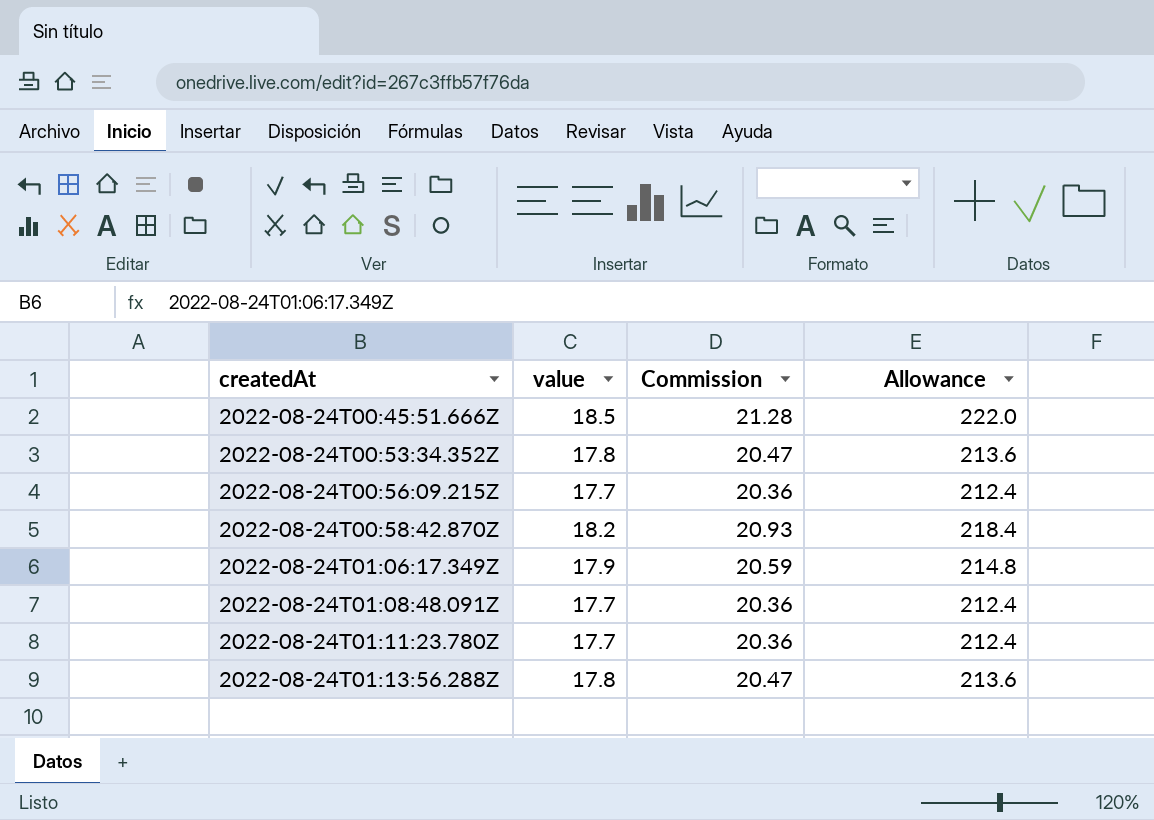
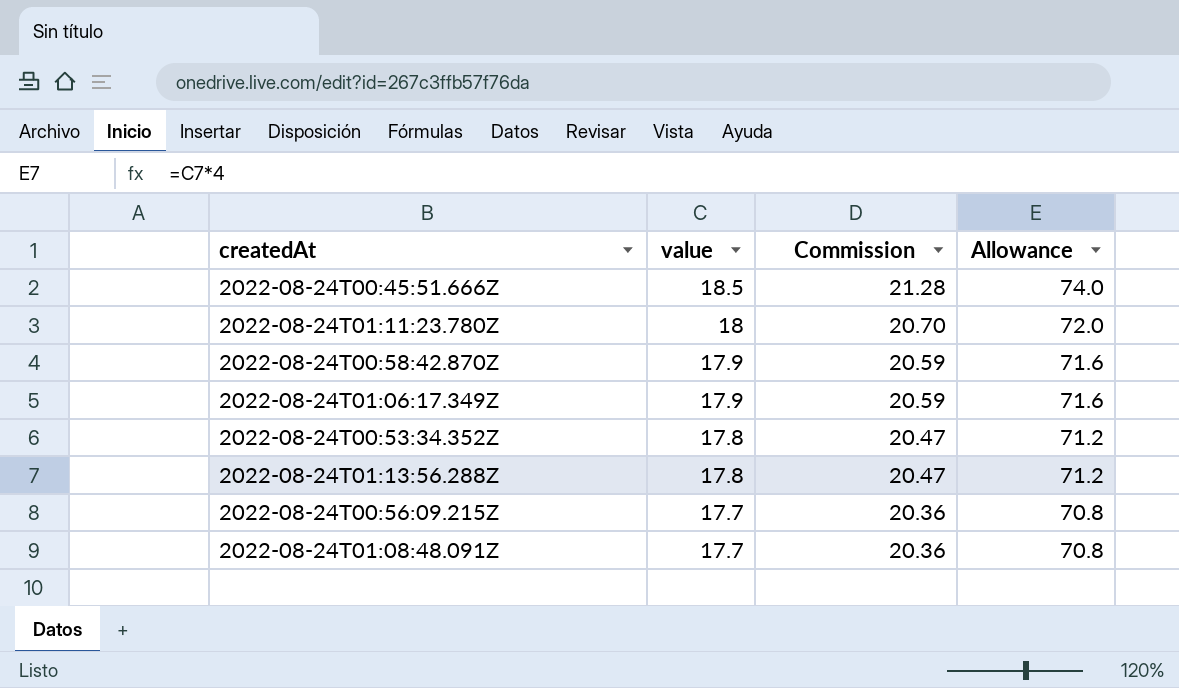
row order: createdAt ascending -> value descending
column Allowance | formula: [value] * 12 -> [value] * 4
2022-08-24T01:11:23.780Z | value: 17.7 -> 18
2022-08-24T01:11:23.780Z | Commission: 20.36 -> 20.70
2022-08-24T00:58:42.870Z | value: 18.2 -> 17.9
2022-08-24T00:58:42.870Z | Commission: 20.93 -> 20.59

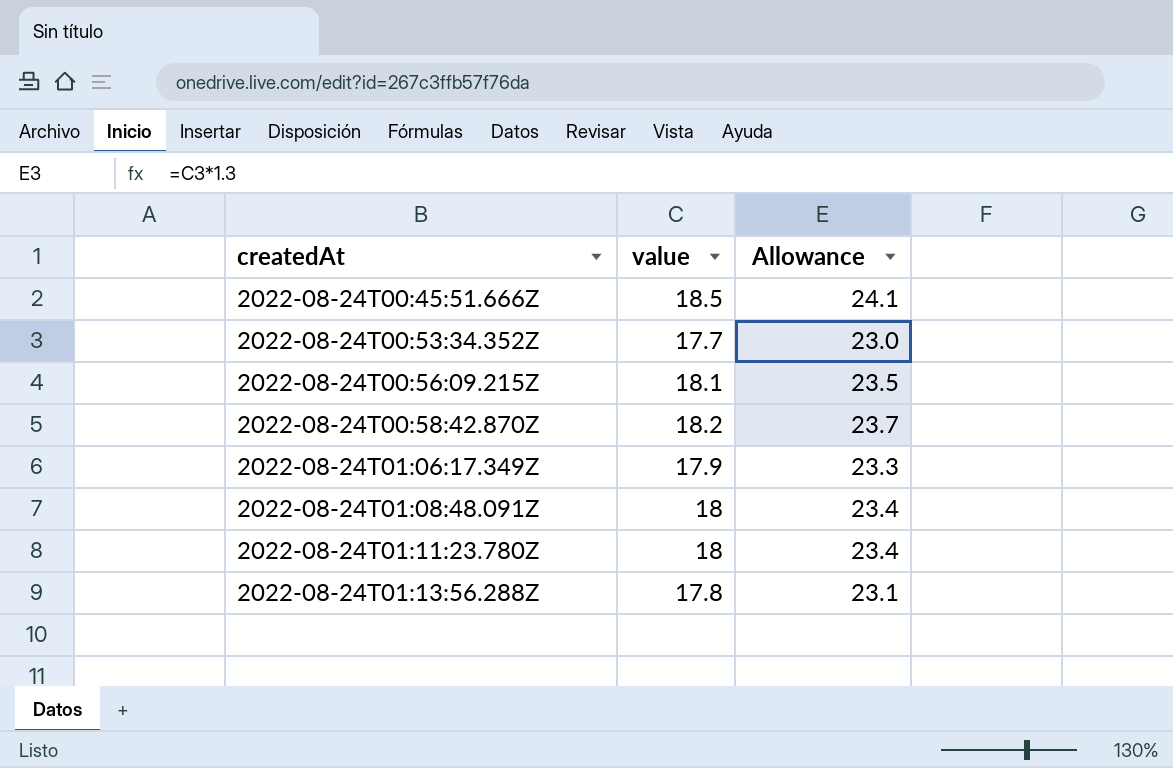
row order: value descending -> createdAt ascending
column Commission | formula: [value] * 1.15 -> none
column Allowance | formula: [value] * 4 -> [value] * 1.3
2022-08-24T00:53:34.352Z | value: 17.8 -> 17.7
2022-08-24T00:56:09.215Z | value: 17.7 -> 18.1
2022-08-24T00:58:42.870Z | value: 17.9 -> 18.2
2022-08-24T01:08:48.091Z | value: 17.7 -> 18

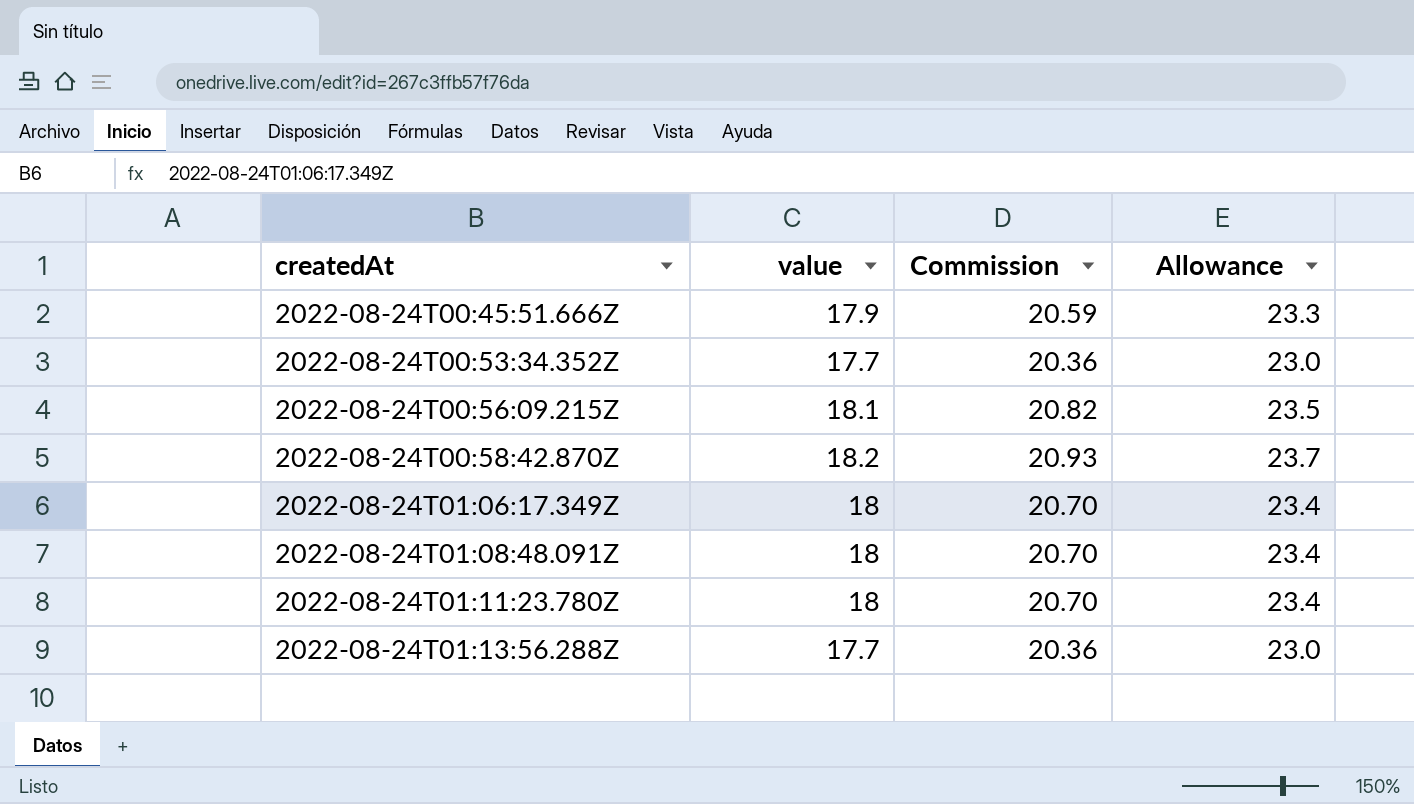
column Commission | formula: none -> [value] * 1.15
2022-08-24T00:45:51.666Z | value: 18.5 -> 17.9
2022-08-24T00:45:51.666Z | Allowance: 24.1 -> 23.3
2022-08-24T01:06:17.349Z | value: 17.9 -> 18
2022-08-24T01:06:17.349Z | Allowance: 23.3 -> 23.4
2022-08-24T01:13:56.288Z | value: 17.8 -> 17.7
2022-08-24T01:13:56.288Z | Allowance: 23.1 -> 23.0

